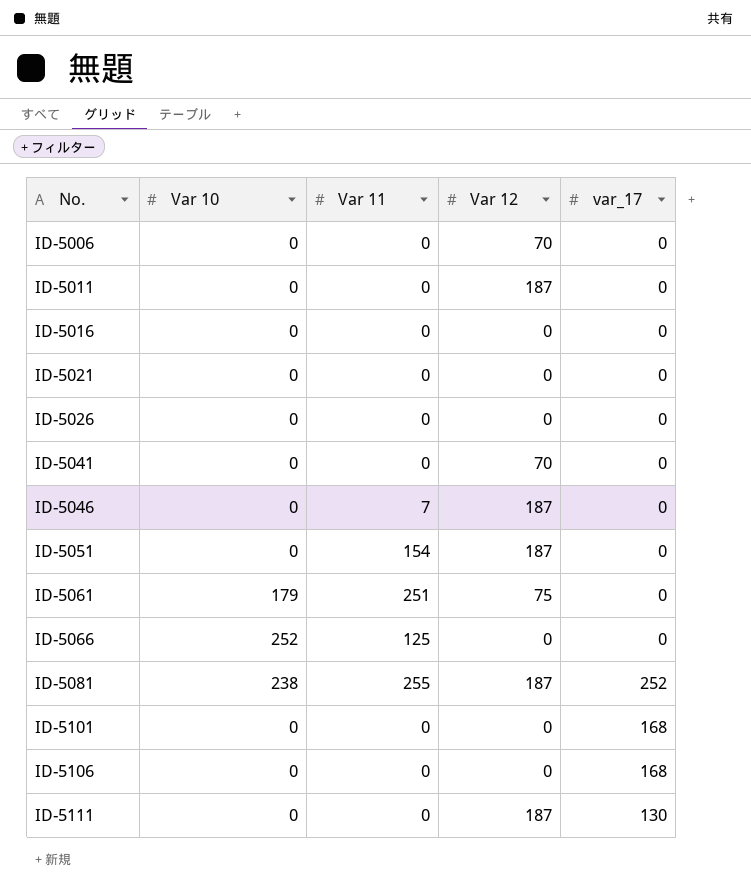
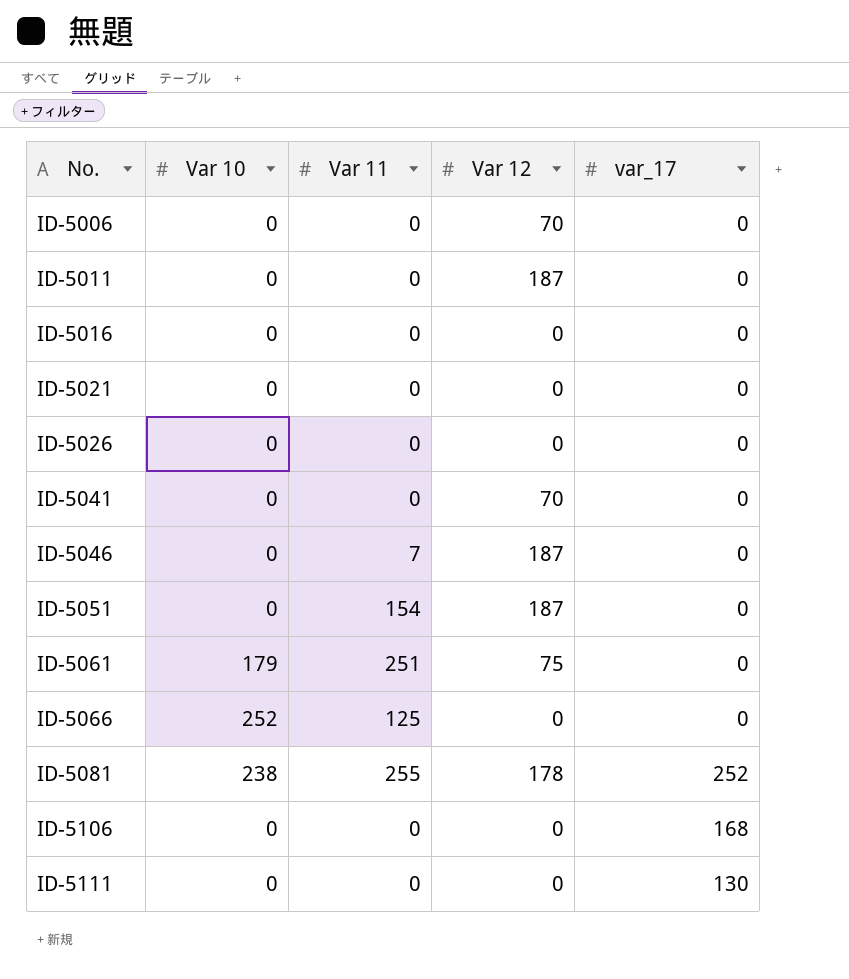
row ID-5101: 0 | 0 | 0 | 168 -> none
ID-5081 | Var 12: 187 -> 178
ID-5111 | Var 12: 187 -> 0

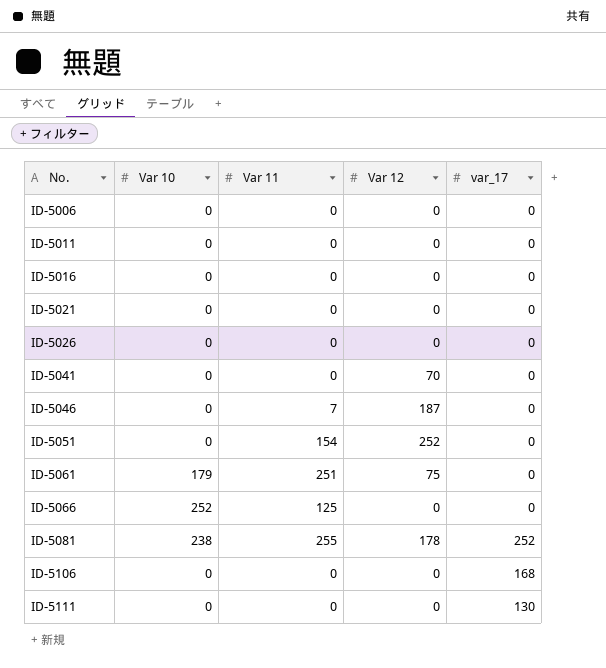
ID-5006 | Var 12: 70 -> 0
ID-5011 | Var 12: 187 -> 0
ID-5051 | Var 12: 187 -> 252

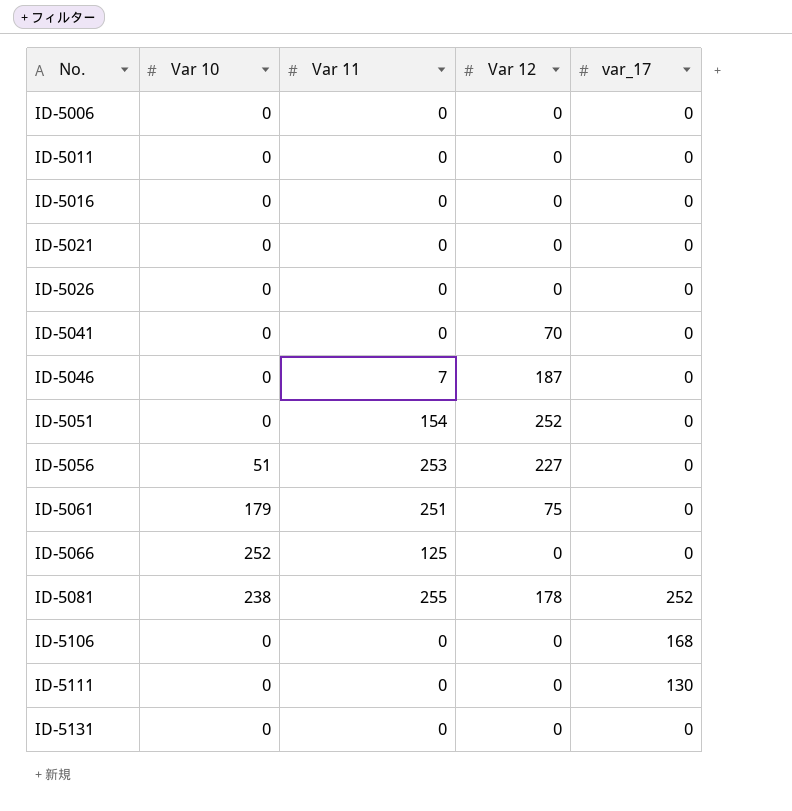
row ID-5056: none -> 51 | 253 | 227 | 0
row ID-5131: none -> 0 | 0 | 0 | 0

